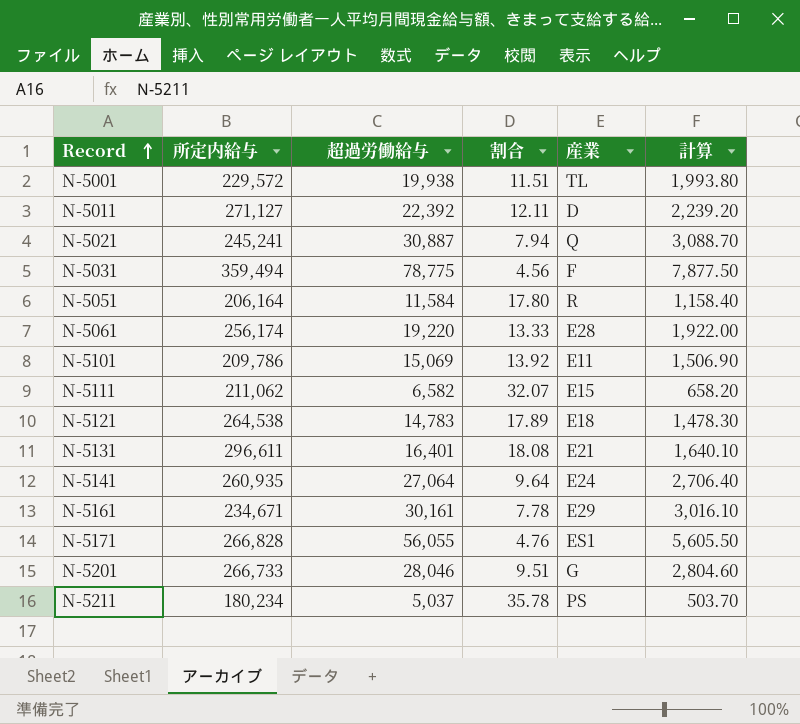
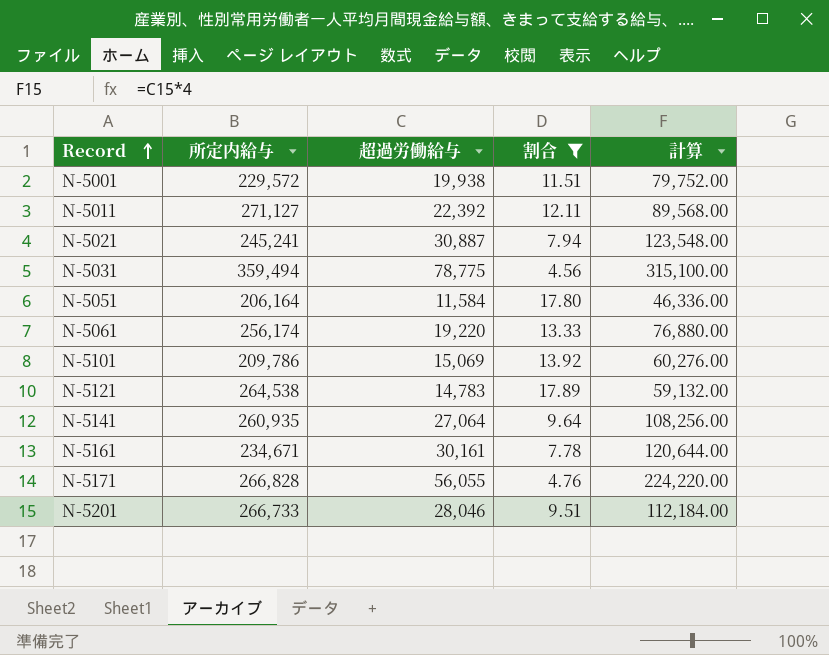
filter: none -> 割合 <= 17.89
column 産業 | position: 5 -> none
column 計算 | formula: [超過労働給与] * 0.1 -> [超過労働給与] * 4

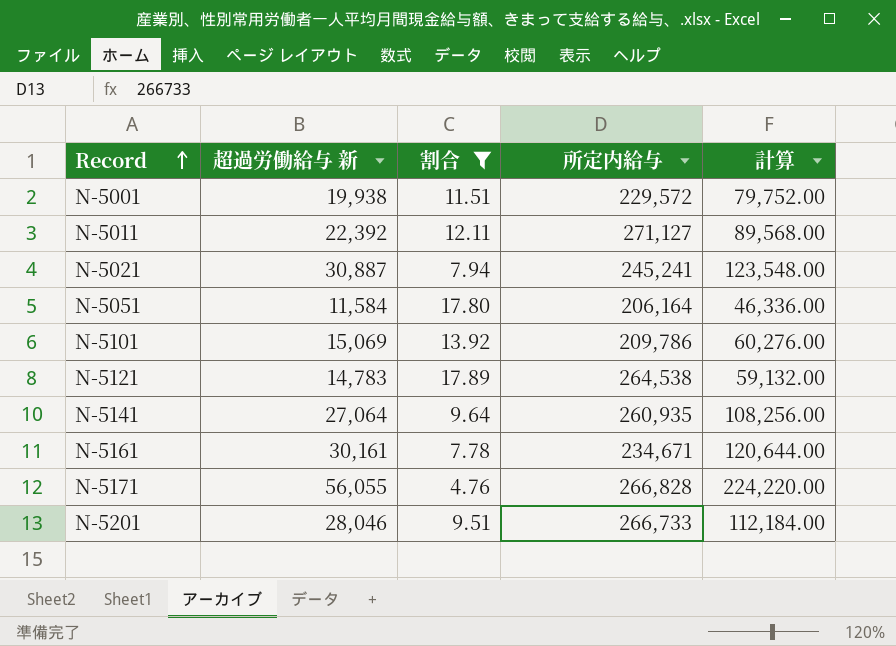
column name: 超過労働給与 -> 超過労働給与 新
column 所定内給与 | position: 2 -> 4
row N-5031: 359,494 | 78,775 | 4.56 | 315,100.00 -> none
row N-5061: 256,174 | 19,220 | 13.33 | 76,880.00 -> none

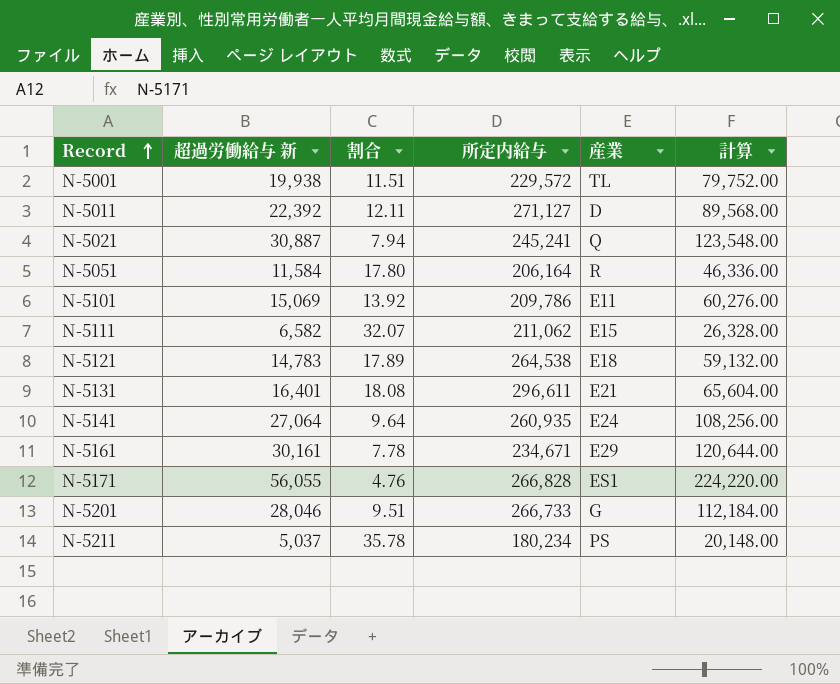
filter: 割合 <= 17.89 -> none
column 産業 | position: none -> 5

